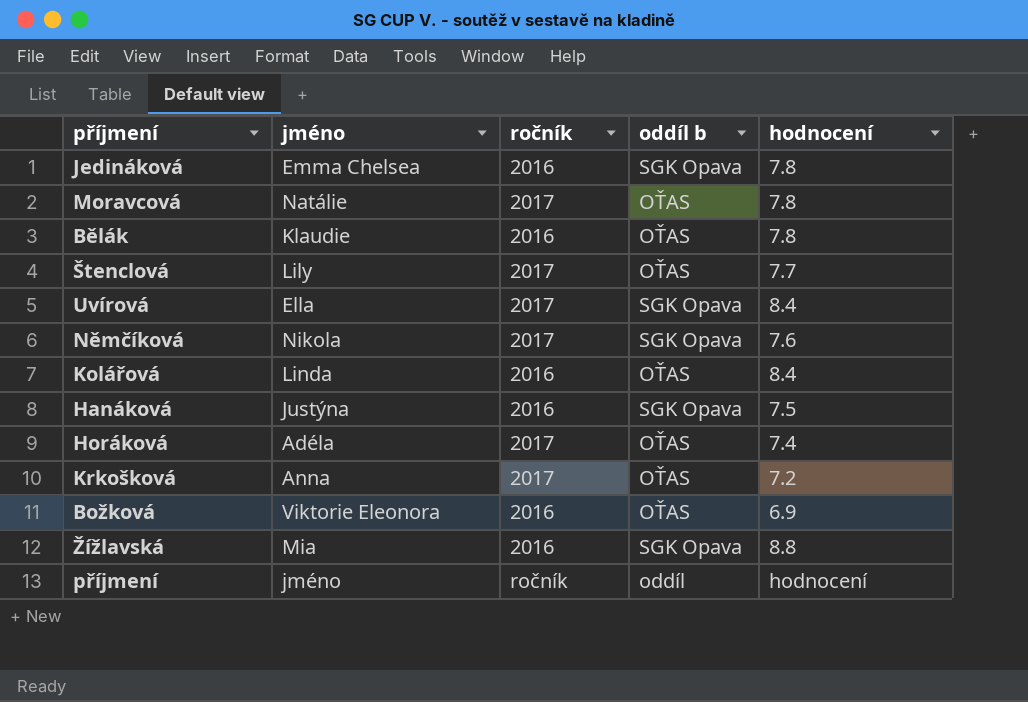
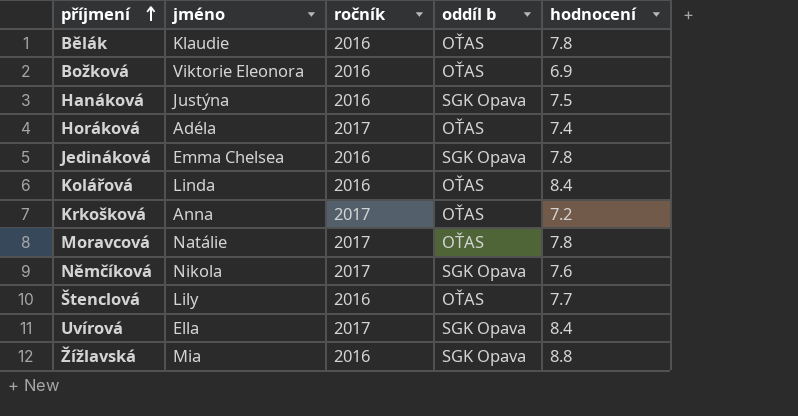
row order: none -> příjmení ascending
row příjmení: jméno | ročník | oddíl | hodnocení -> none
Štenclová | ročník: 2017 -> 2016

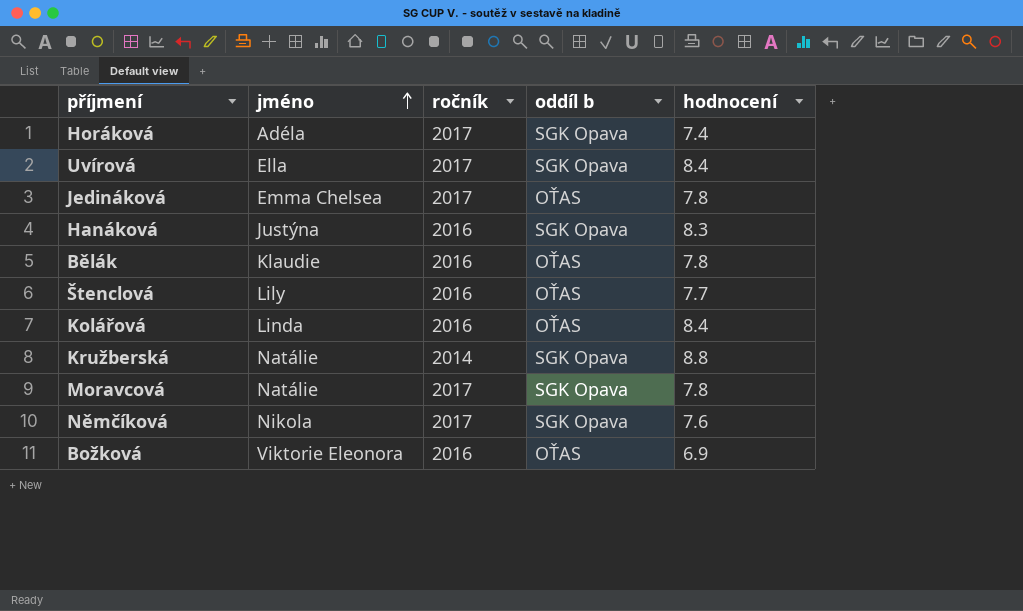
row order: příjmení ascending -> jméno ascending
row Krkošková: Anna | 2017 | OŤAS | 7.2 -> none
row Žížlavská: Mia | 2016 | SGK Opava | 8.8 -> none
Horáková | oddíl b: OŤAS -> SGK Opava
Jedináková | ročník: 2016 -> 2017
Jedináková | oddíl b: SGK Opava -> OŤAS
Hanáková | hodnocení: 7.5 -> 8.3
row Kružberská: none -> Natálie | 2014 | SGK Opava | 8.8
Moravcová | oddíl b: OŤAS -> SGK Opava

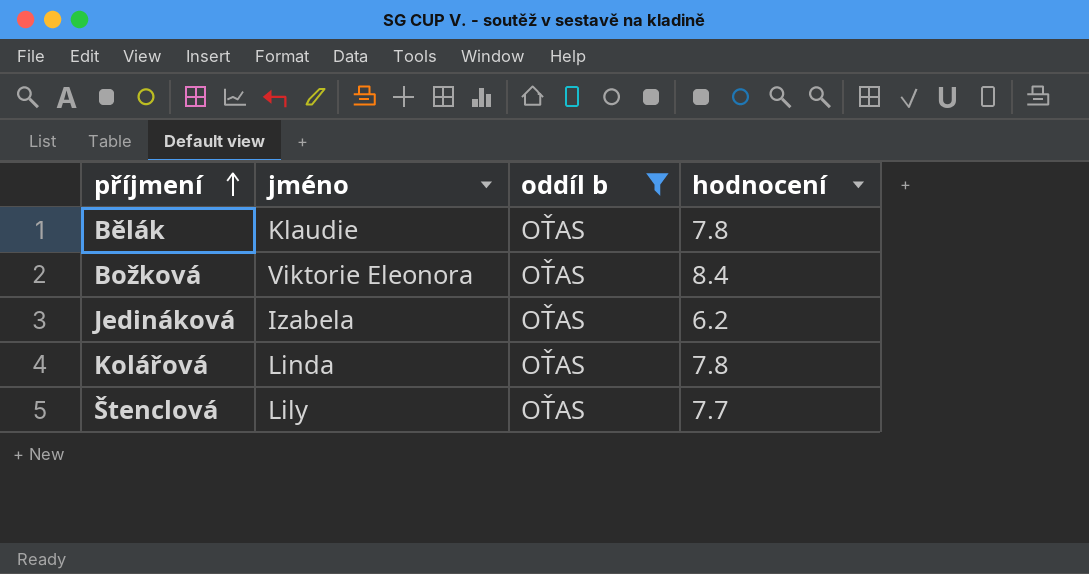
filter: none -> oddíl b = OŤAS
row order: jméno ascending -> příjmení ascending
column ročník | position: 3 -> none
Božková | hodnocení: 6.9 -> 8.4
Jedináková | jméno: Emma Chelsea -> Izabela
Jedináková | hodnocení: 7.8 -> 6.2
Kolářová | hodnocení: 8.4 -> 7.8

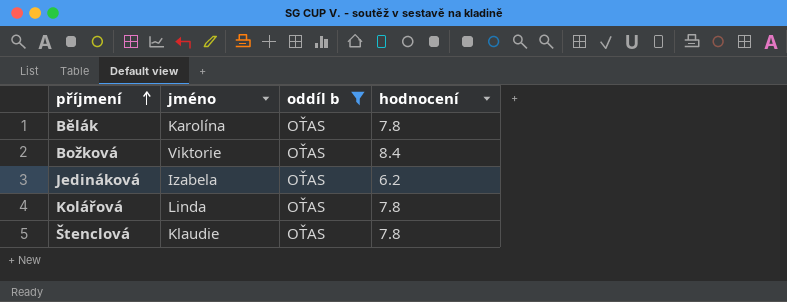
Bělák | jméno: Klaudie -> Karolína
Božková | jméno: Viktorie Eleonora -> Viktorie
Štenclová | jméno: Lily -> Klaudie
Štenclová | hodnocení: 7.7 -> 7.8

